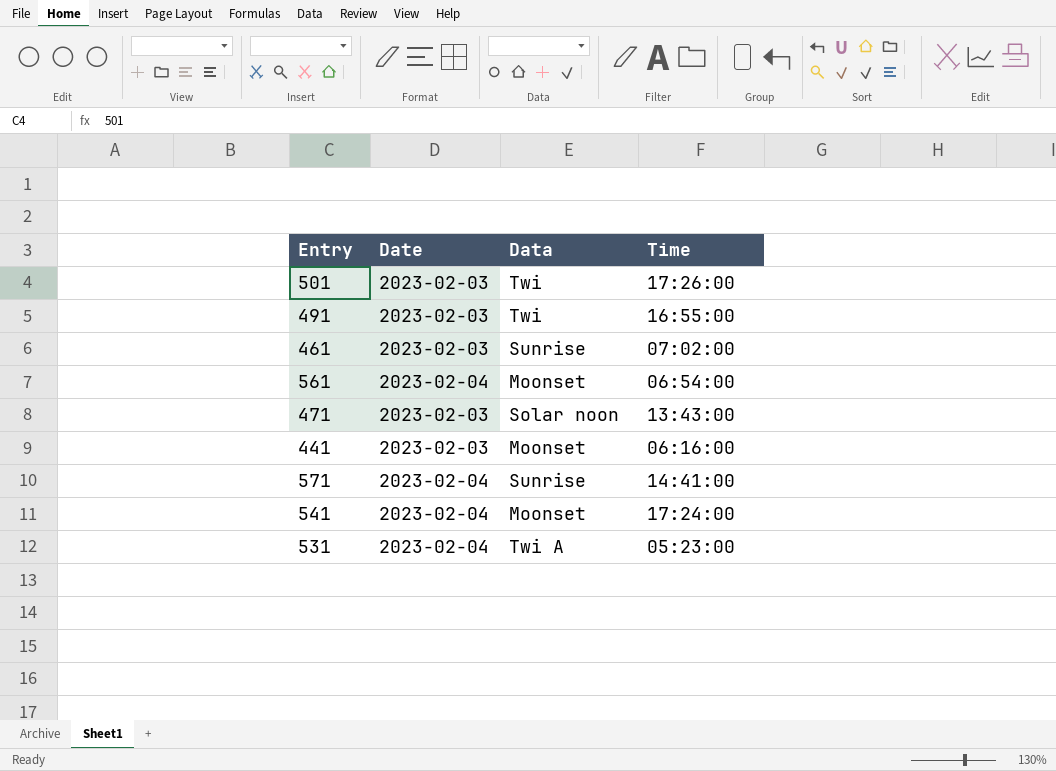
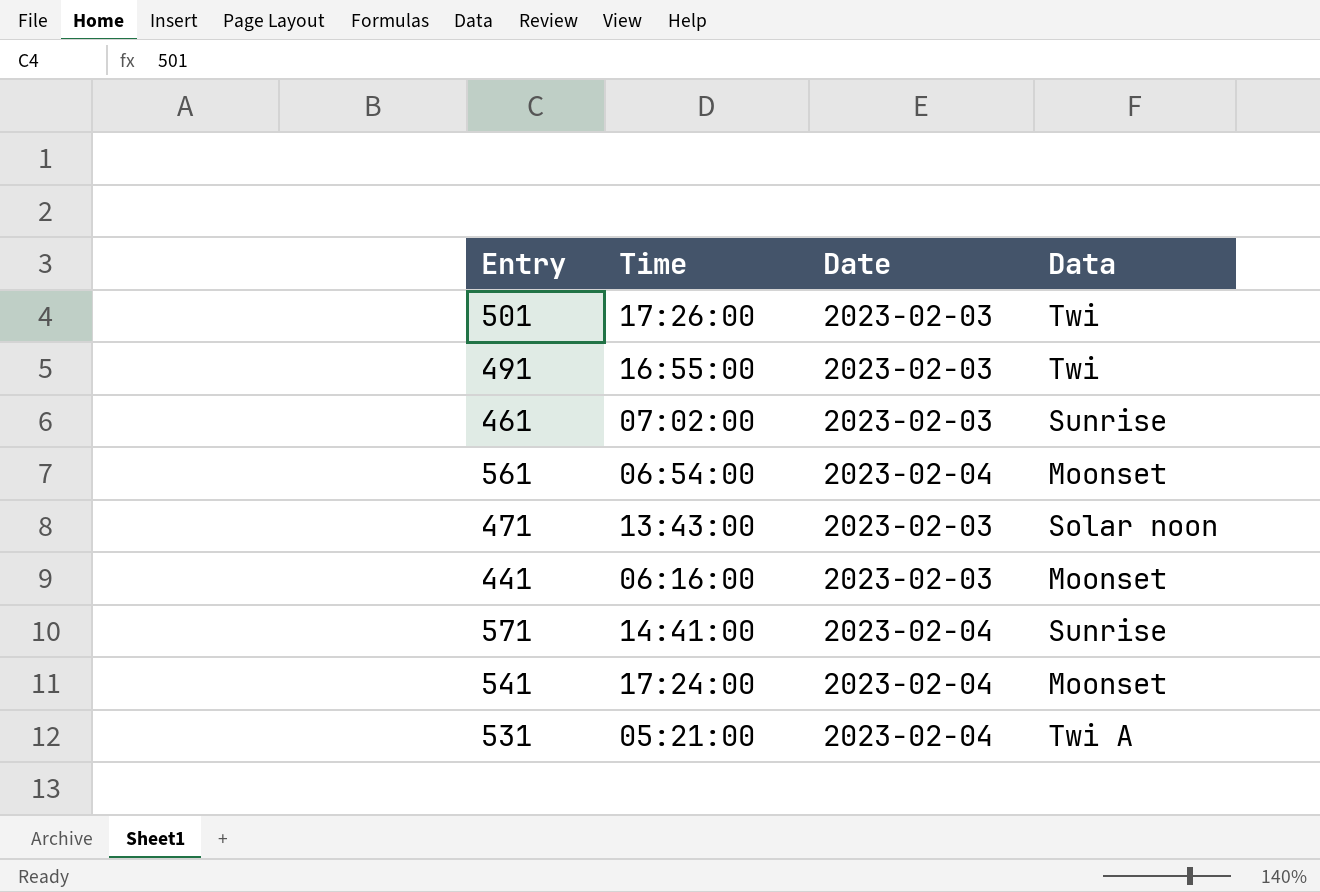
column Time | position: 4 -> 2
531 | Time: 05:23:00 -> 05:21:00

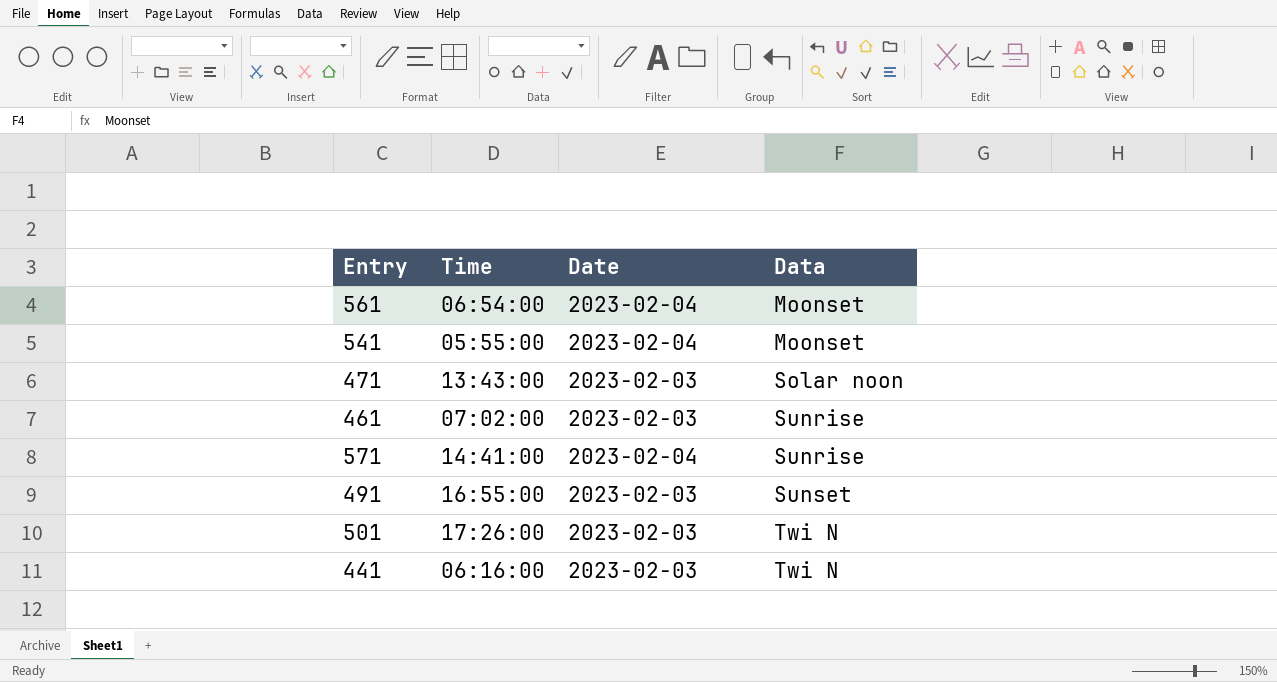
row order: none -> Data ascending
row 531: 05:21:00 | 2023-02-04 | Twi A -> none
541 | Time: 17:24:00 -> 05:55:00
491 | Data: Twi -> Sunset
501 | Data: Twi -> Twi N
441 | Data: Moonset -> Twi N

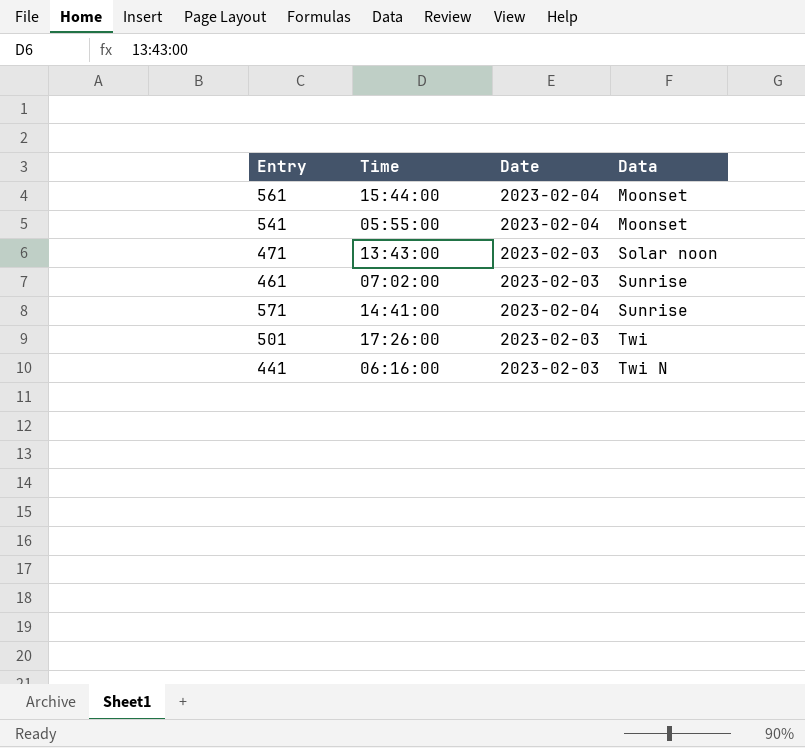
row 491: 16:55:00 | 2023-02-03 | Sunset -> none
561 | Time: 06:54:00 -> 15:44:00
501 | Data: Twi N -> Twi

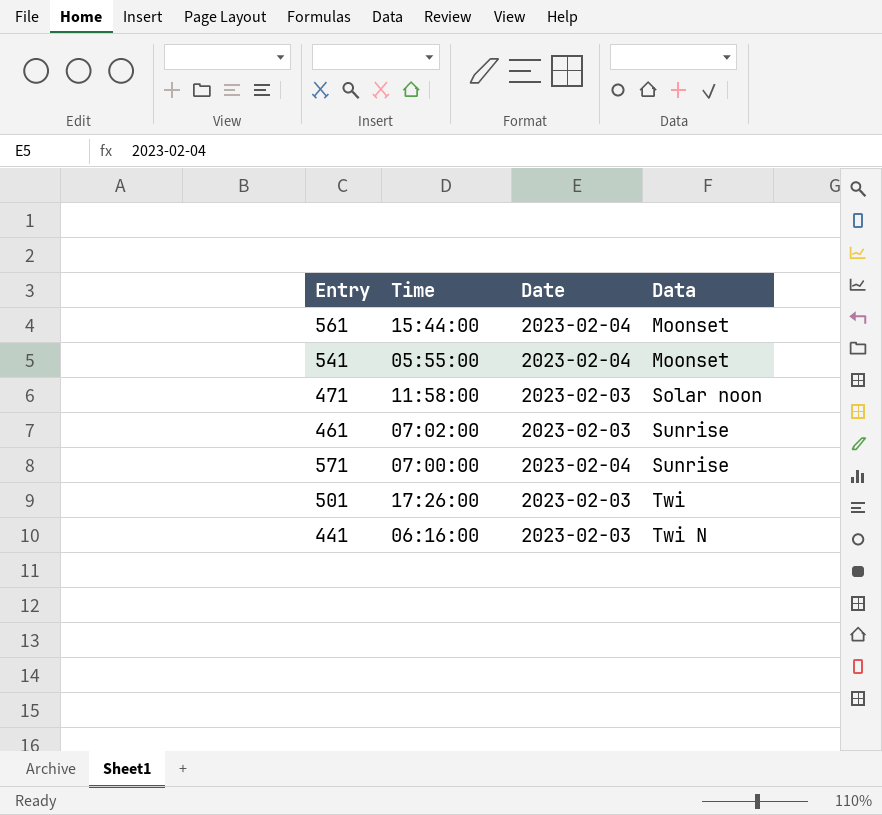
471 | Time: 13:43:00 -> 11:58:00
571 | Time: 14:41:00 -> 07:00:00

